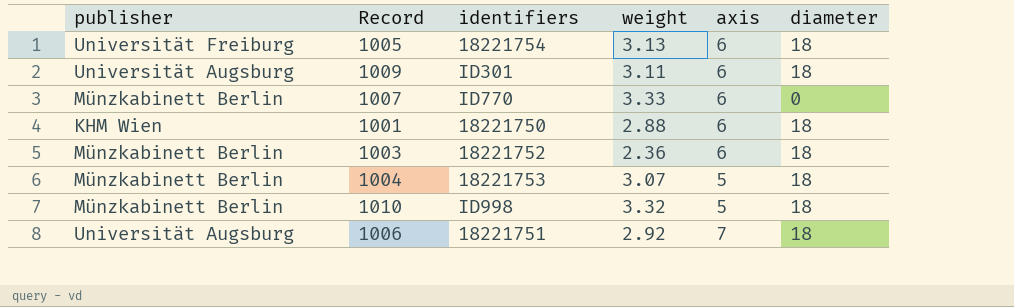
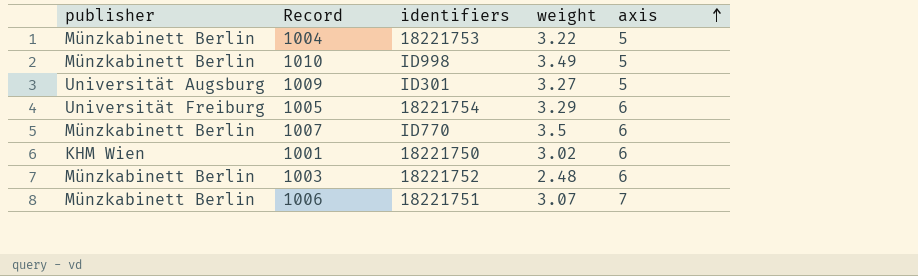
row order: none -> axis ascending
column diameter | position: 6 -> none
1004 | weight: 3.07 -> 3.22
1010 | weight: 3.32 -> 3.49
1009 | weight: 3.11 -> 3.27
1009 | axis: 6 -> 5
1005 | weight: 3.13 -> 3.29
1007 | weight: 3.33 -> 3.5
1001 | weight: 2.88 -> 3.02
1003 | weight: 2.36 -> 2.48
1006 | publisher: Universität Augsburg -> Münzkabinett Berlin
1006 | weight: 2.92 -> 3.07

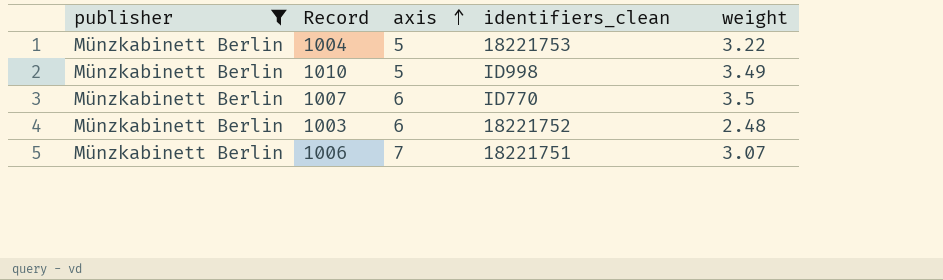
filter: none -> publisher = Münzkabinett Berlin
column axis | position: 5 -> 3
column name: identifiers -> identifiers_clean

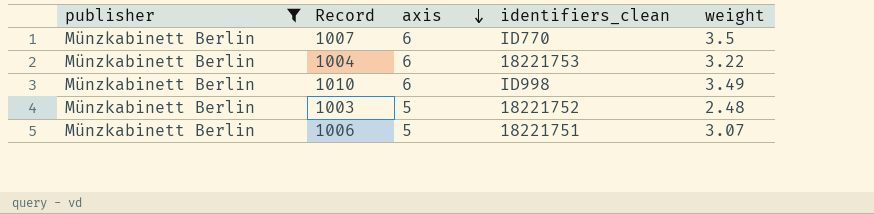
row order: axis ascending -> axis descending
1004 | axis: 5 -> 6
1010 | axis: 5 -> 6
1003 | axis: 6 -> 5
1006 | axis: 7 -> 5

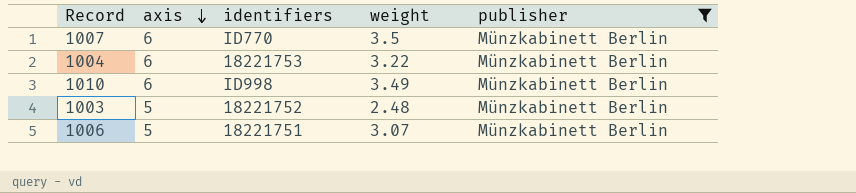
column name: identifiers_clean -> identifiers
column publisher | position: 1 -> 5

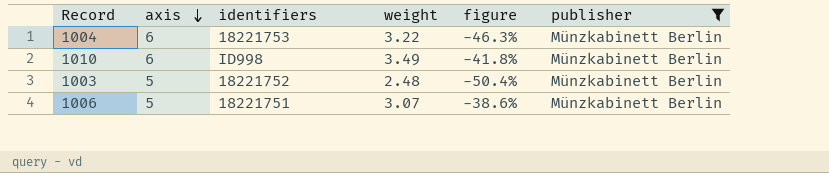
column figure | formula: none -> ([weight] - [axis]) / [axis]
row 1007: 6 | ID770 | 3.5 | Münzkabinett Berlin -> none

